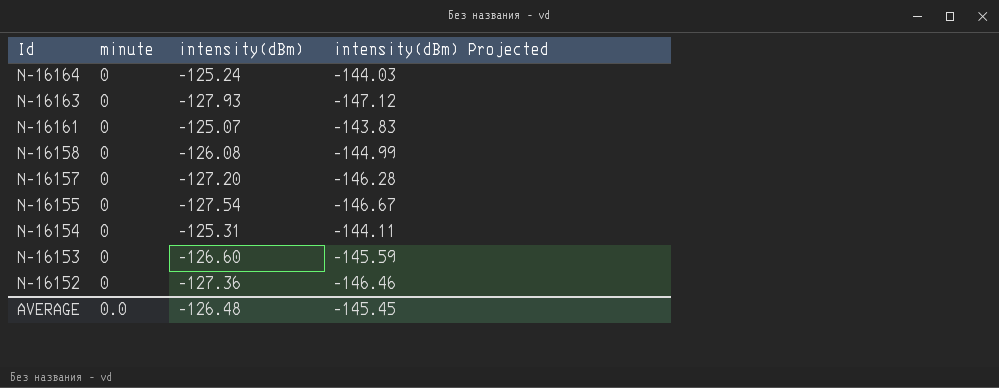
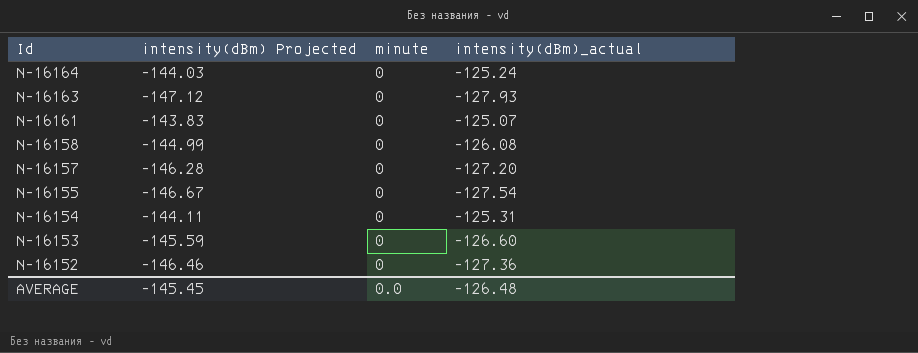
column intensity(dBm) Projected | position: 4 -> 2
column name: intensity(dBm) -> intensity(dBm)_actual

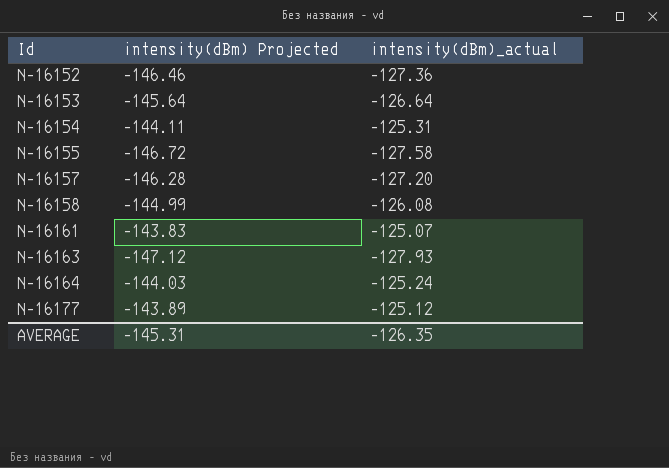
row order: Id descending -> Id ascending
column minute | position: 3 -> none
N-16153 | intensity(dBm) Projected: -145.59 -> -145.64
N-16153 | intensity(dBm)_actual: -126.60 -> -126.64
N-16155 | intensity(dBm) Projected: -146.67 -> -146.72
N-16155 | intensity(dBm)_actual: -127.54 -> -127.58
row N-16177: none -> -143.89 | -125.12
AVERAGE | intensity(dBm) Projected: -145.45 -> -145.31
AVERAGE | intensity(dBm)_actual: -126.48 -> -126.35

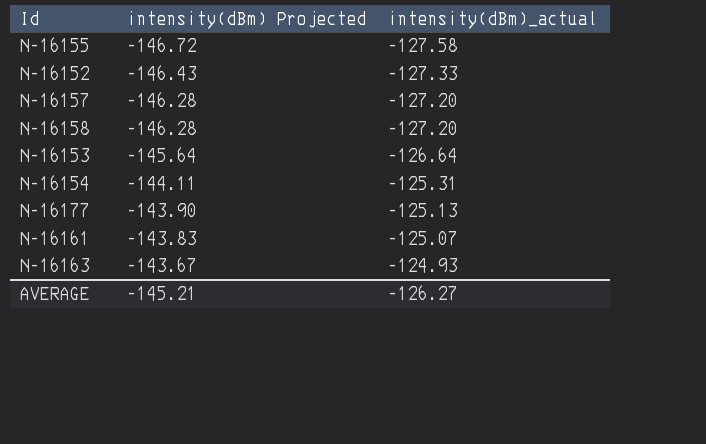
row order: Id ascending -> intensity(dBm) Projected ascending
row N-16164: -144.03 | -125.24 -> none
N-16152 | intensity(dBm) Projected: -146.46 -> -146.43
N-16152 | intensity(dBm)_actual: -127.36 -> -127.33
N-16158 | intensity(dBm) Projected: -144.99 -> -146.28
N-16158 | intensity(dBm)_actual: -126.08 -> -127.20
N-16177 | intensity(dBm) Projected: -143.89 -> -143.90
N-16177 | intensity(dBm)_actual: -125.12 -> -125.13
N-16163 | intensity(dBm) Projected: -147.12 -> -143.67
N-16163 | intensity(dBm)_actual: -127.93 -> -124.93
AVERAGE | intensity(dBm) Projected: -145.31 -> -145.21
AVERAGE | intensity(dBm)_actual: -126.35 -> -126.27

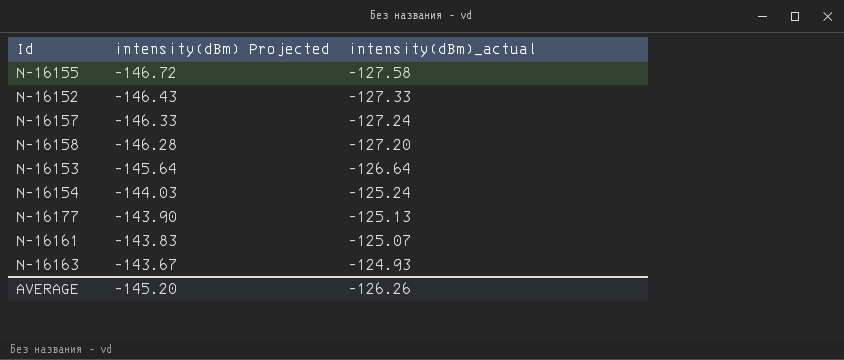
N-16157 | intensity(dBm) Projected: -146.28 -> -146.33
N-16157 | intensity(dBm)_actual: -127.20 -> -127.24
N-16154 | intensity(dBm) Projected: -144.11 -> -144.03
N-16154 | intensity(dBm)_actual: -125.31 -> -125.24
AVERAGE | intensity(dBm) Projected: -145.21 -> -145.20
AVERAGE | intensity(dBm)_actual: -126.27 -> -126.26

